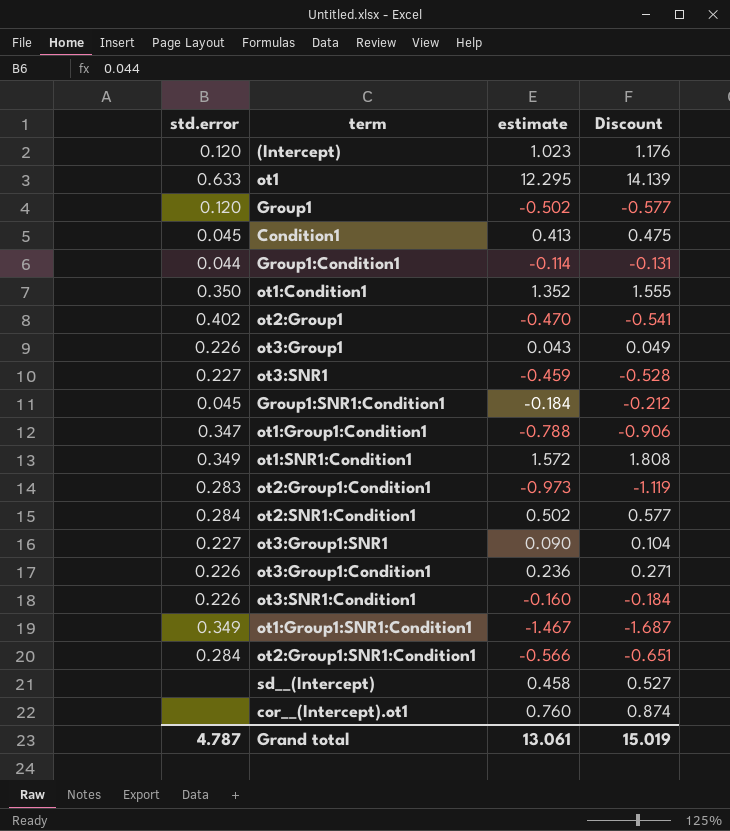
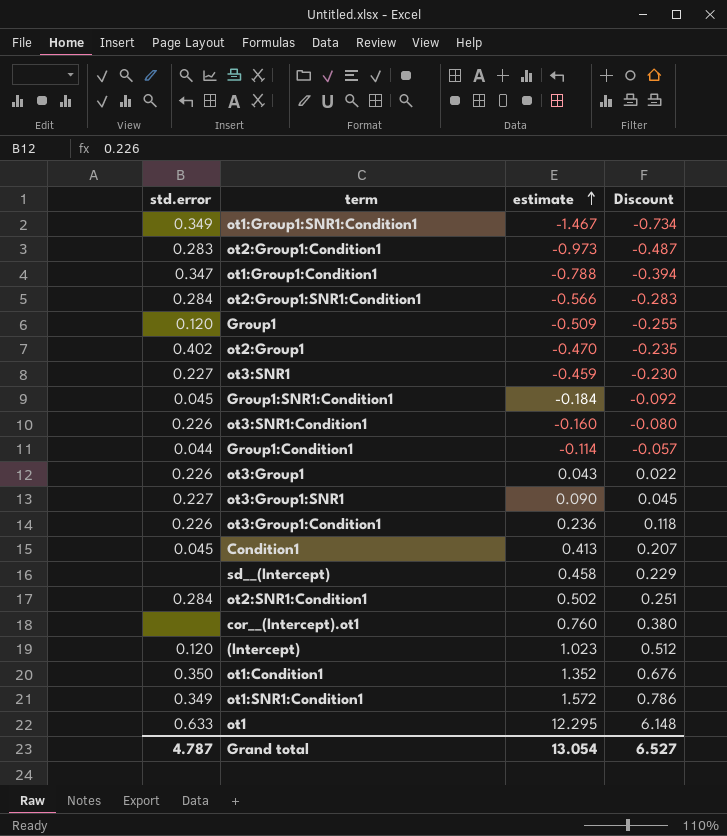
row order: none -> estimate ascending
column Discount | formula: [estimate] * 1.15 -> [estimate] * 0.5
Group1 | estimate: -0.502 -> -0.509
Grand total | estimate: 13.061 -> 13.054
Grand total | Discount: 15.019 -> 6.527

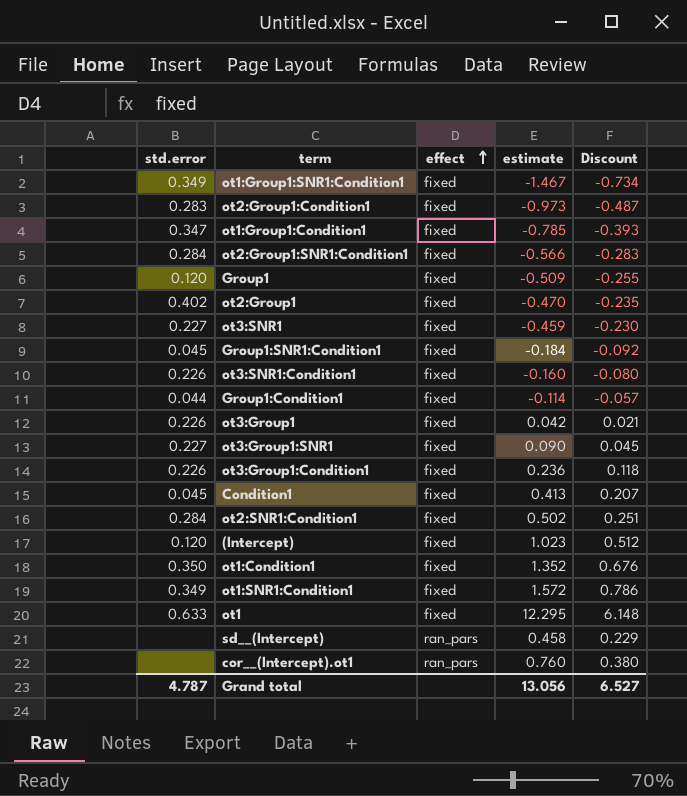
row order: estimate ascending -> effect ascending
column effect | position: none -> 3
ot1:Group1:Condition1 | estimate: -0.788 -> -0.785
ot1:Group1:Condition1 | Discount: -0.394 -> -0.393
ot3:Group1 | estimate: 0.043 -> 0.042
ot3:Group1 | Discount: 0.022 -> 0.021
Grand total | estimate: 13.054 -> 13.056

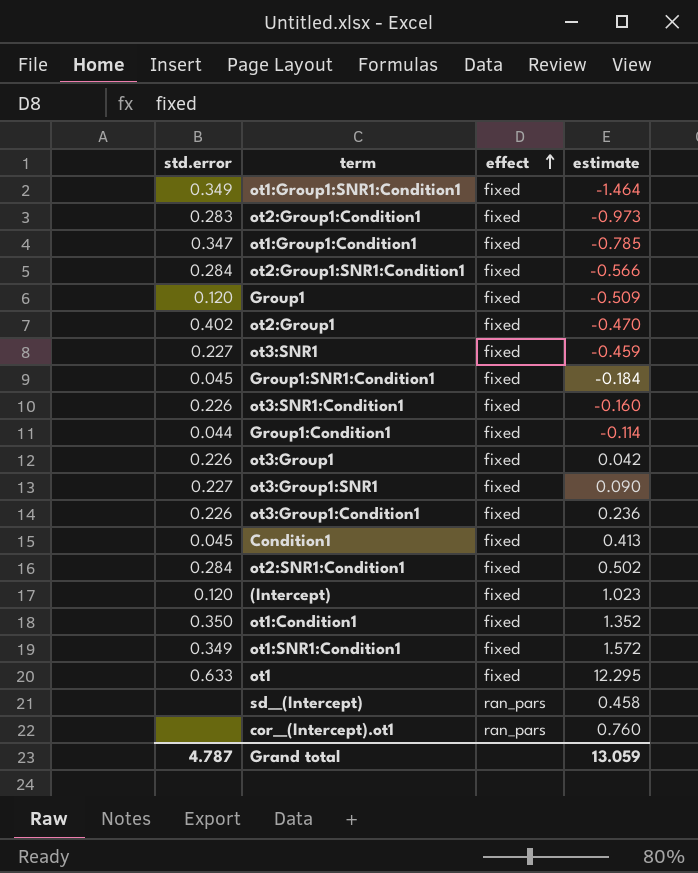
column Discount | formula: [estimate] * 0.5 -> none
ot1:Group1:SNR1:Condition1 | estimate: -1.467 -> -1.464
Grand total | estimate: 13.056 -> 13.059

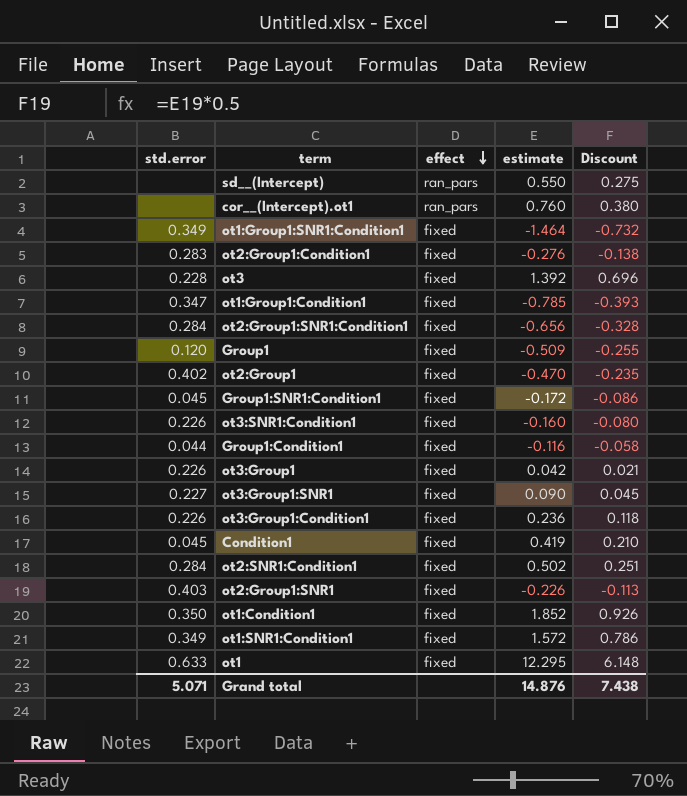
row order: effect ascending -> effect descending
column Discount | formula: none -> [estimate] * 0.5
row ot3:SNR1: 0.227 | fixed | -0.459 -> none
row (Intercept): 0.120 | fixed | 1.023 -> none
sd__(Intercept) | estimate: 0.458 -> 0.550
ot2:Group1:Condition1 | estimate: -0.973 -> -0.276
row ot3: none -> 0.228 | fixed | 1.392 | 0.696
ot2:Group1:SNR1:Condition1 | estimate: -0.566 -> -0.656
Group1:SNR1:Condition1 | estimate: -0.184 -> -0.172
Group1:Condition1 | estimate: -0.114 -> -0.116
Condition1 | estimate: 0.413 -> 0.419
row ot2:Group1:SNR1: none -> 0.403 | fixed | -0.226 | -0.113
ot1:Condition1 | estimate: 1.352 -> 1.852
Grand total | std.error: 4.787 -> 5.071
Grand total | estimate: 13.059 -> 14.876

